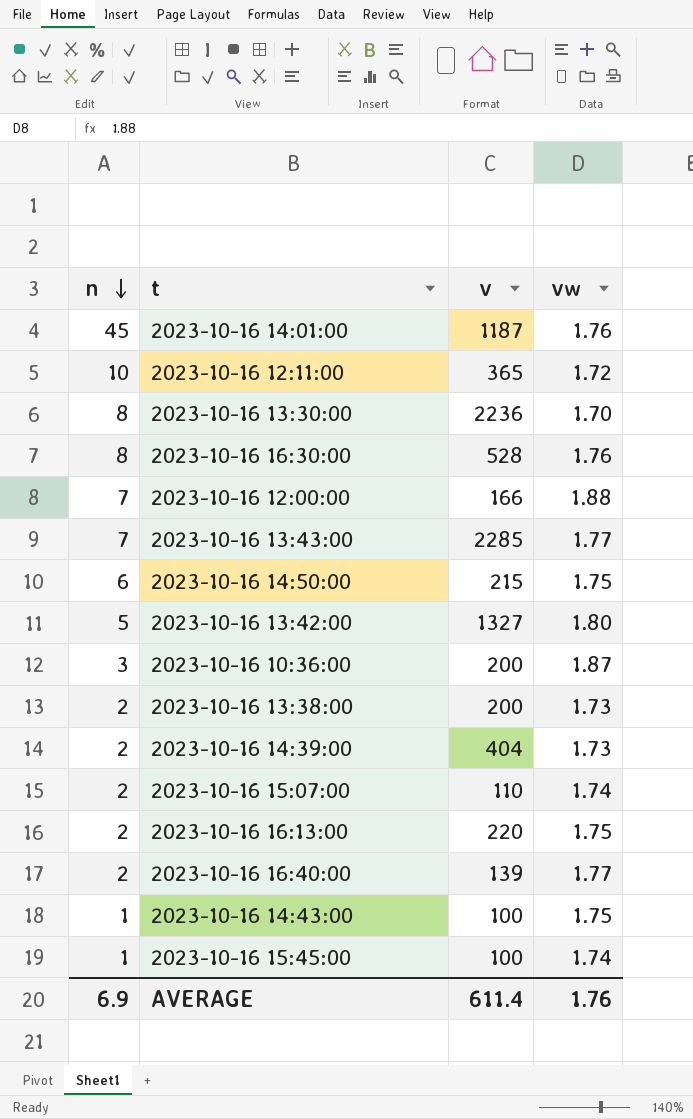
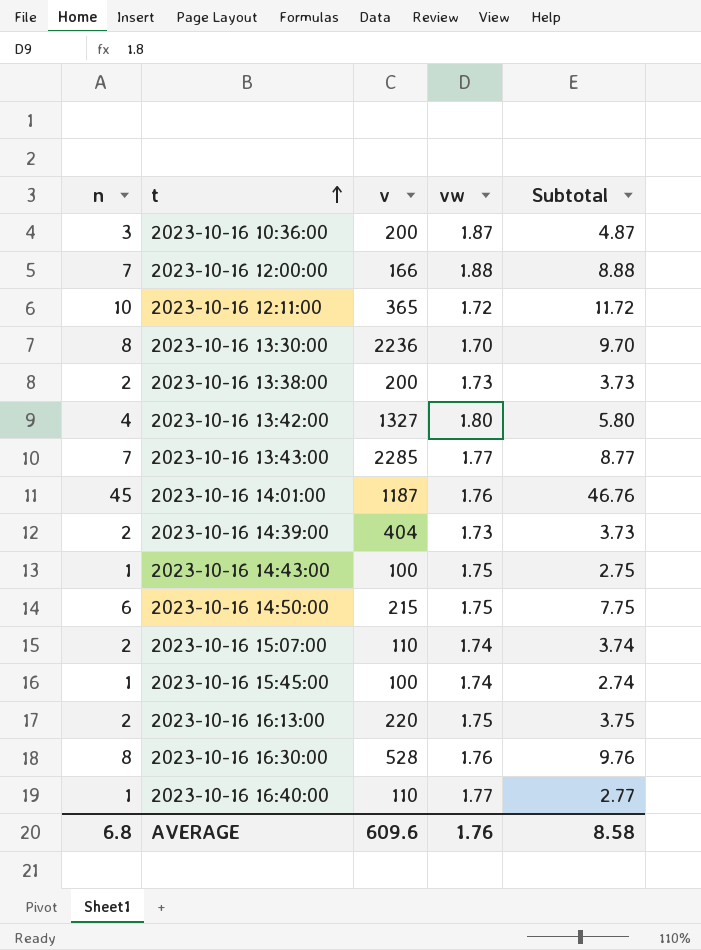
row order: n descending -> t ascending
column Subtotal | formula: none -> [n] + [vw]
2023-10-16 13:42:00 | n: 5 -> 4
2023-10-16 16:40:00 | n: 2 -> 1
2023-10-16 16:40:00 | v: 139 -> 110
AVERAGE | n: 6.9 -> 6.8
AVERAGE | v: 611.4 -> 609.6

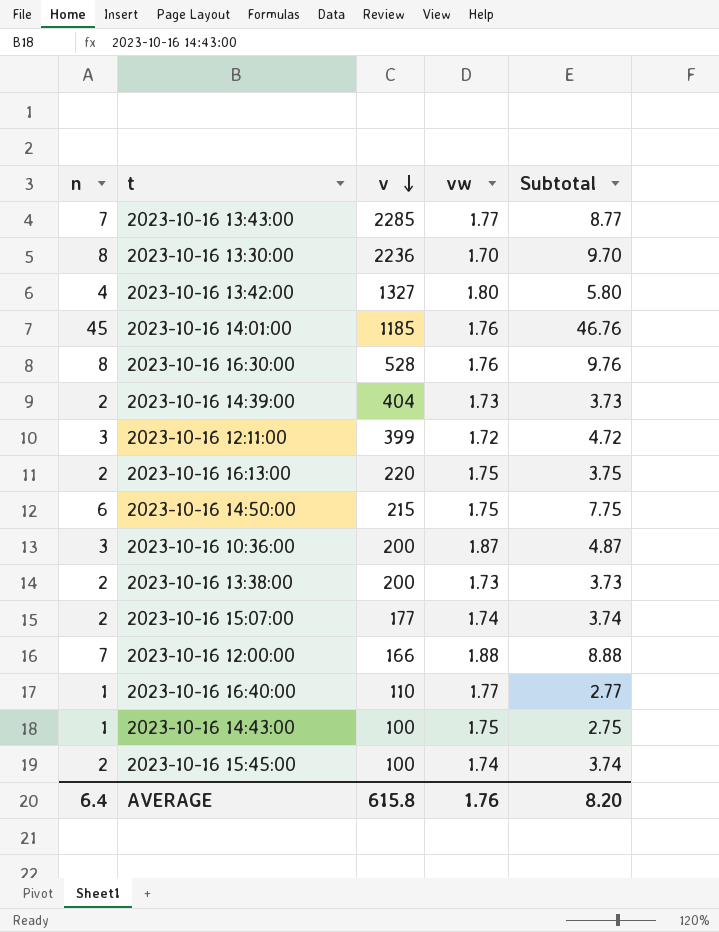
row order: t ascending -> v descending
2023-10-16 14:01:00 | v: 1187 -> 1185
2023-10-16 12:11:00 | n: 10 -> 3
2023-10-16 12:11:00 | v: 365 -> 399
2023-10-16 12:11:00 | Subtotal: 11.72 -> 4.72
2023-10-16 15:07:00 | v: 110 -> 177
2023-10-16 15:45:00 | n: 1 -> 2
2023-10-16 15:45:00 | Subtotal: 2.74 -> 3.74
AVERAGE | n: 6.8 -> 6.4
AVERAGE | v: 609.6 -> 615.8
AVERAGE | Subtotal: 8.58 -> 8.20

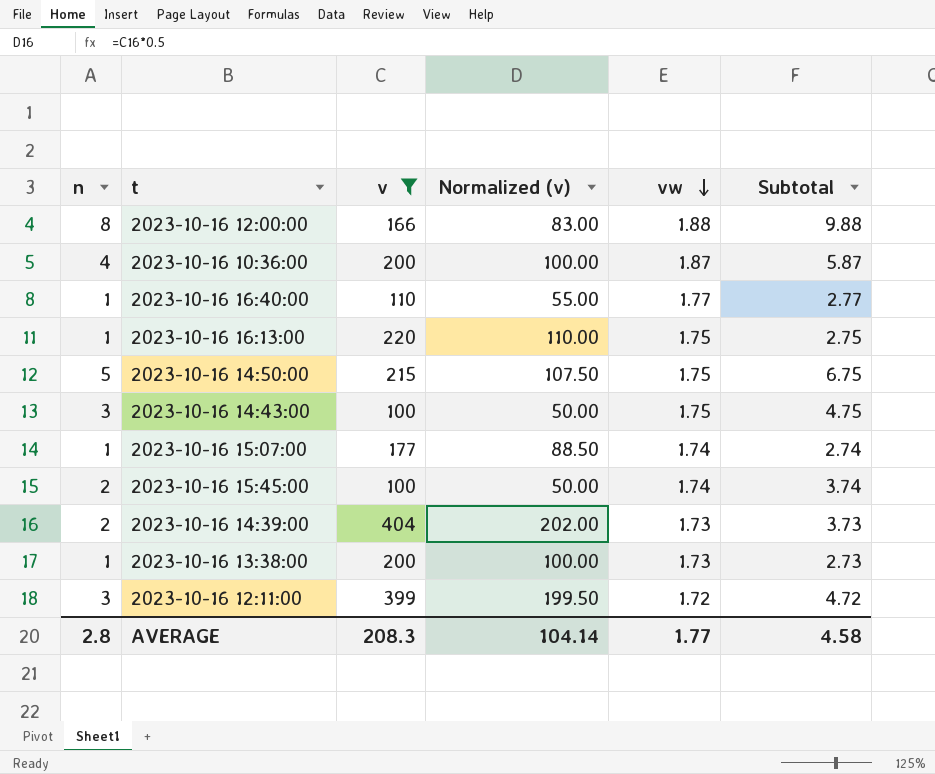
filter: none -> v <= 404
row order: v descending -> vw descending
column Normalized (v) | formula: none -> [v] * 0.5
2023-10-16 12:00:00 | n: 7 -> 8
2023-10-16 12:00:00 | Subtotal: 8.88 -> 9.88
2023-10-16 10:36:00 | n: 3 -> 4
2023-10-16 10:36:00 | Subtotal: 4.87 -> 5.87
2023-10-16 16:13:00 | n: 2 -> 1
2023-10-16 16:13:00 | Subtotal: 3.75 -> 2.75
2023-10-16 14:50:00 | n: 6 -> 5
2023-10-16 14:50:00 | Subtotal: 7.75 -> 6.75
2023-10-16 14:43:00 | n: 1 -> 3
2023-10-16 14:43:00 | Subtotal: 2.75 -> 4.75
2023-10-16 15:07:00 | n: 2 -> 1
2023-10-16 15:07:00 | Subtotal: 3.74 -> 2.74
2023-10-16 13:38:00 | n: 2 -> 1
2023-10-16 13:38:00 | Subtotal: 3.73 -> 2.73
AVERAGE | n: 6.4 -> 2.8
AVERAGE | v: 615.8 -> 208.3
AVERAGE | vw: 1.76 -> 1.77
AVERAGE | Subtotal: 8.20 -> 4.58

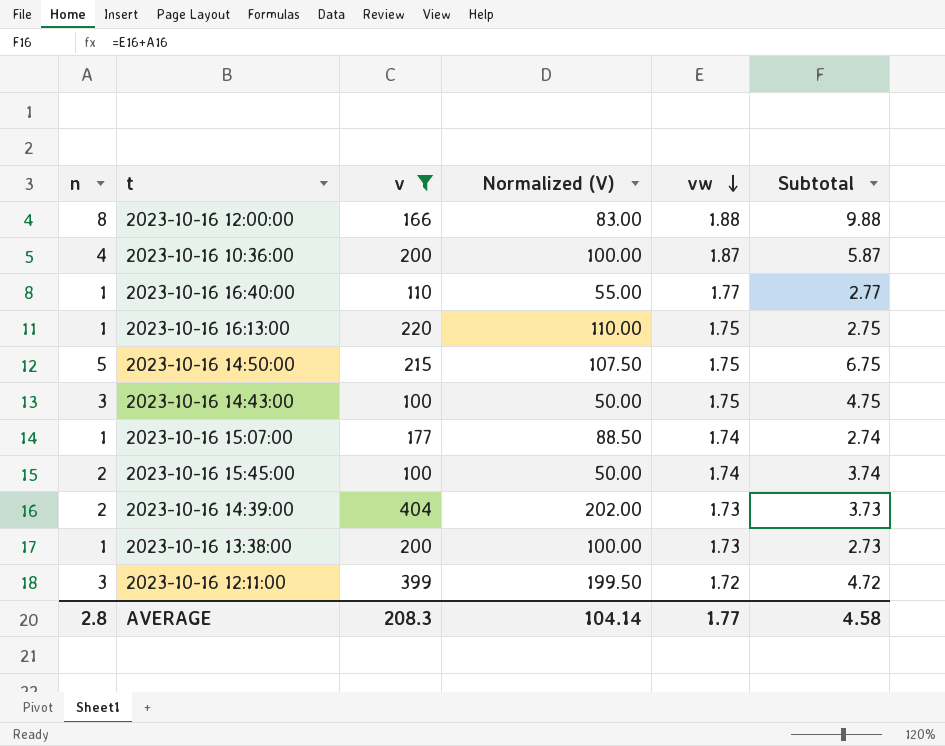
column name: Normalized (v) -> Normalized (V)

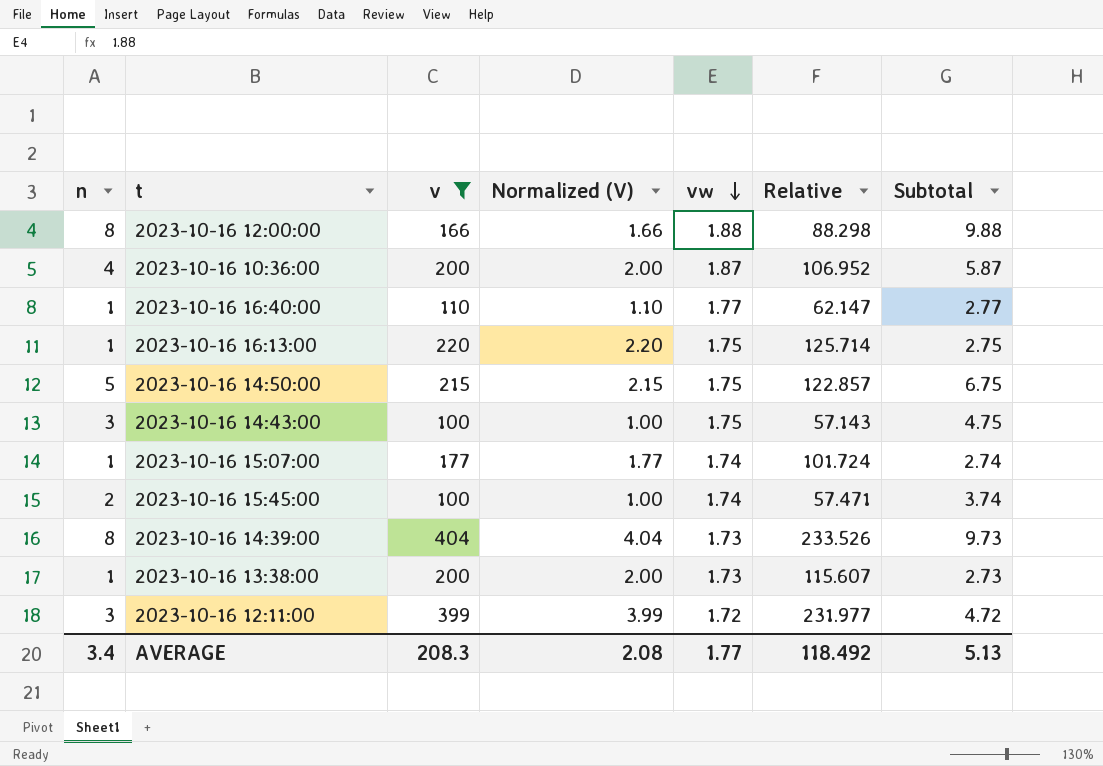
column Normalized (V) | formula: [v] * 0.5 -> [v] * 0.01
column Relative | formula: none -> [v] / [vw]
2023-10-16 14:39:00 | n: 2 -> 8
2023-10-16 14:39:00 | Subtotal: 3.73 -> 9.73
AVERAGE | n: 2.8 -> 3.4
AVERAGE | Normalized (V): 104.14 -> 2.08
AVERAGE | Subtotal: 4.58 -> 5.13

